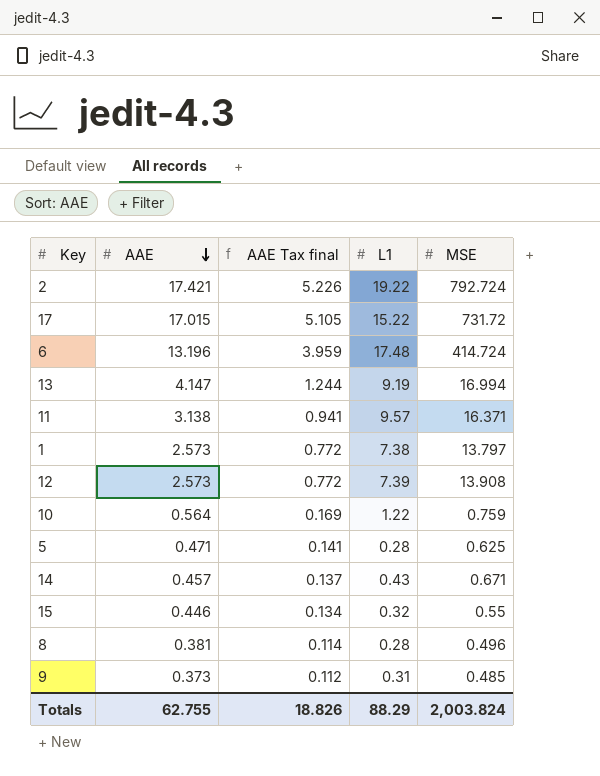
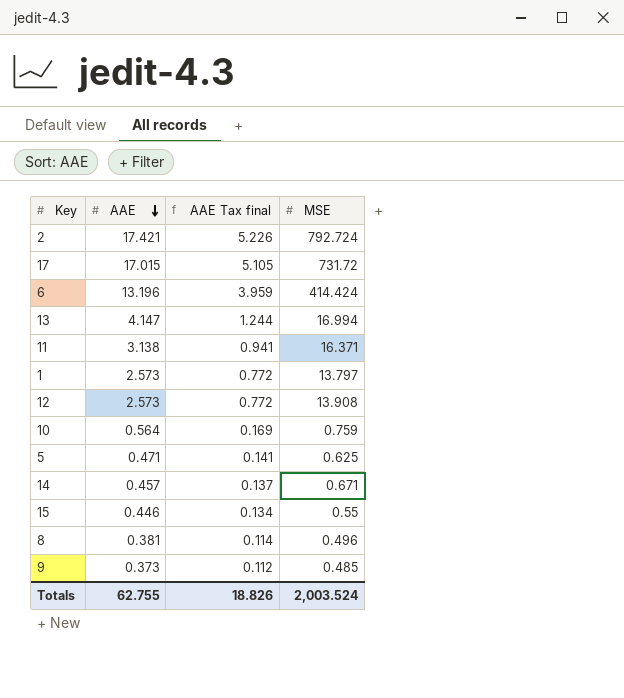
column L1 | position: 4 -> none
6 | MSE: 414.724 -> 414.424
Totals | MSE: 2,003.824 -> 2,003.524

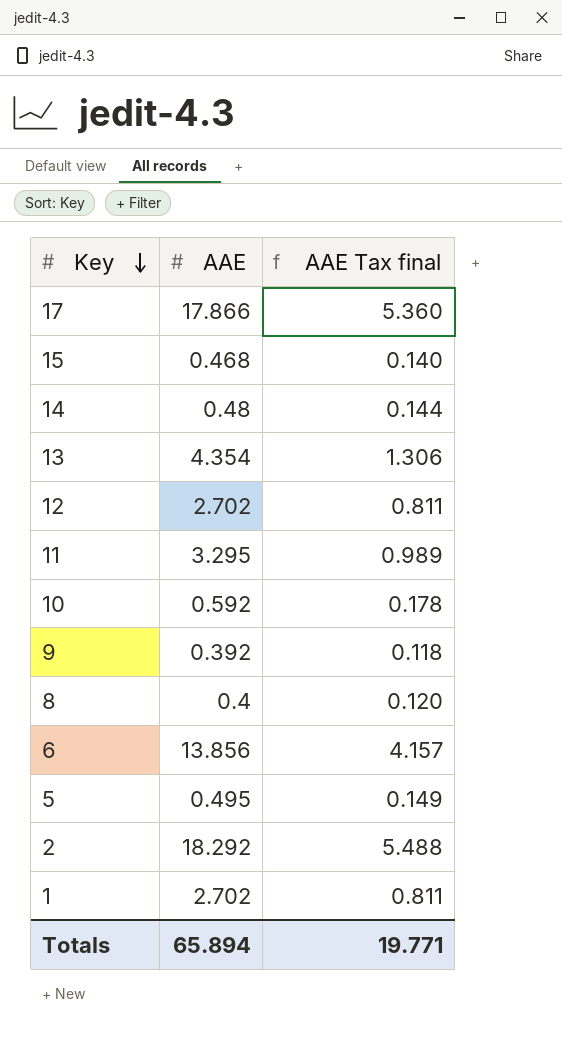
row order: AAE descending -> Key descending
column MSE | position: 4 -> none
17 | AAE: 17.015 -> 17.866
17 | AAE Tax final: 5.105 -> 5.360
15 | AAE: 0.446 -> 0.468
15 | AAE Tax final: 0.134 -> 0.140
14 | AAE: 0.457 -> 0.48
14 | AAE Tax final: 0.137 -> 0.144
13 | AAE: 4.147 -> 4.354
13 | AAE Tax final: 1.244 -> 1.306
12 | AAE: 2.573 -> 2.702
12 | AAE Tax final: 0.772 -> 0.811
11 | AAE: 3.138 -> 3.295
11 | AAE Tax final: 0.941 -> 0.989
10 | AAE: 0.564 -> 0.592
10 | AAE Tax final: 0.169 -> 0.178
9 | AAE: 0.373 -> 0.392
9 | AAE Tax final: 0.112 -> 0.118
8 | AAE: 0.381 -> 0.4
8 | AAE Tax final: 0.114 -> 0.120
6 | AAE: 13.196 -> 13.856
6 | AAE Tax final: 3.959 -> 4.157
5 | AAE: 0.471 -> 0.495
5 | AAE Tax final: 0.141 -> 0.149
2 | AAE: 17.421 -> 18.292
2 | AAE Tax final: 5.226 -> 5.488
1 | AAE: 2.573 -> 2.702
1 | AAE Tax final: 0.772 -> 0.811
Totals | AAE: 62.755 -> 65.894
Totals | AAE Tax final: 18.826 -> 19.771

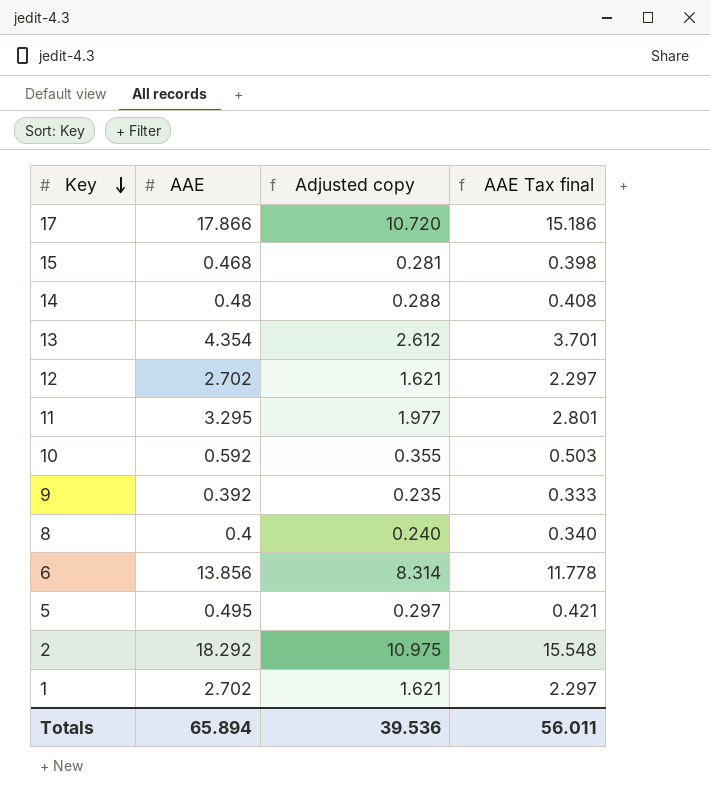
column Adjusted copy | formula: none -> [AAE] * 0.6
column AAE Tax final | formula: [AAE] * 0.3 -> [AAE] * 0.85
Totals | AAE Tax final: 19.771 -> 56.011

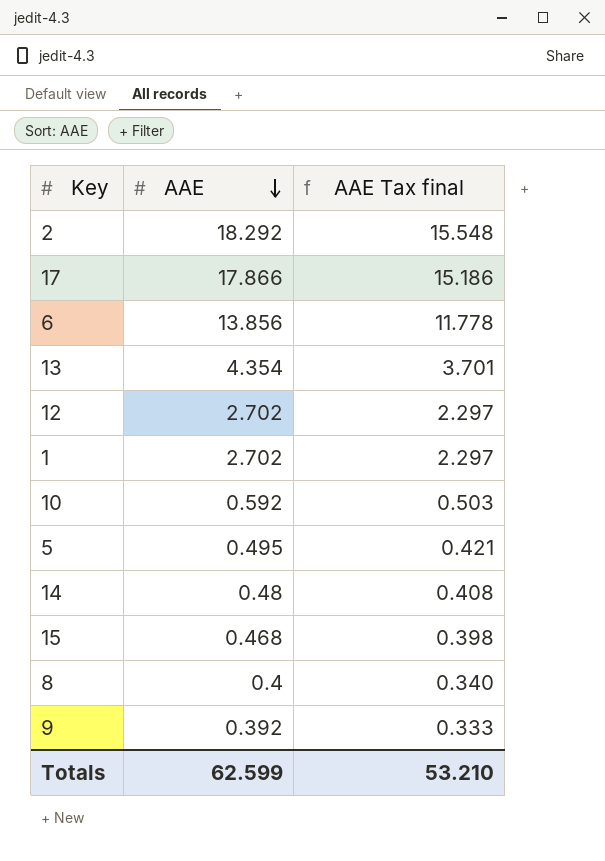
row order: Key descending -> AAE descending
column Adjusted copy | formula: [AAE] * 0.6 -> none
row 11: 3.295 | 1.977 | 2.801 -> none
Totals | AAE: 65.894 -> 62.599
Totals | AAE Tax final: 56.011 -> 53.210

